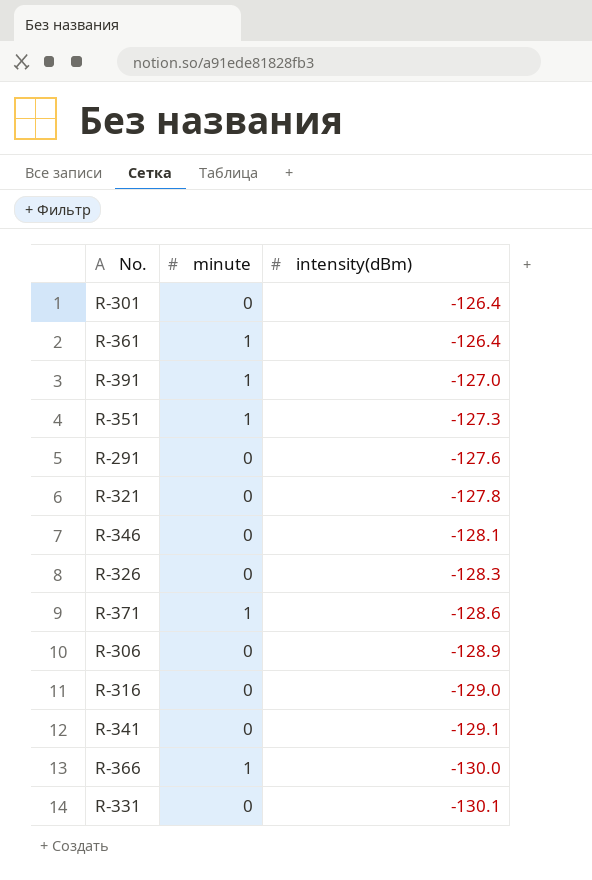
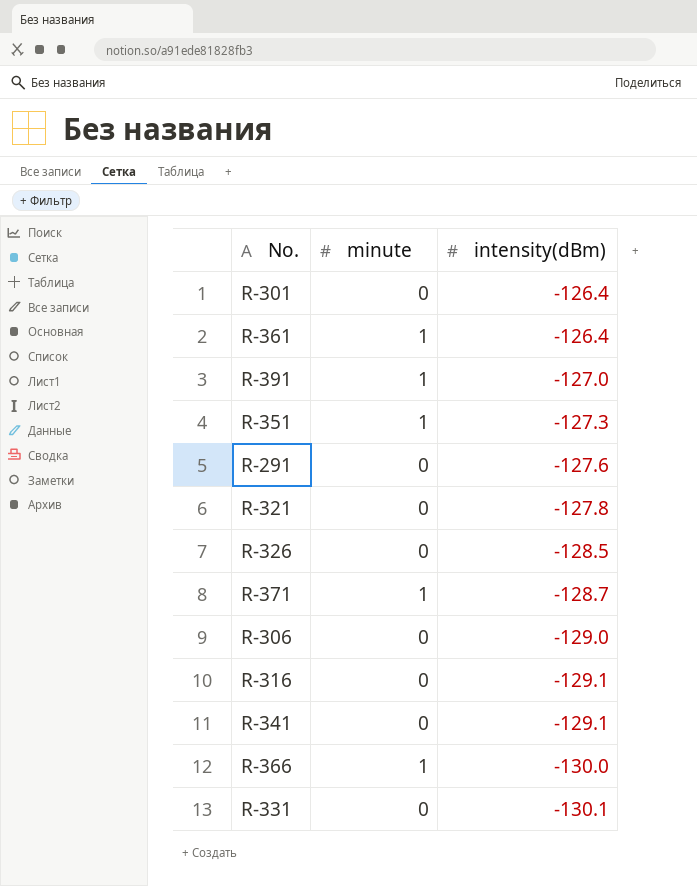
row R-346: 0 | -128.1 -> none
R-326 | intensity(dBm): -128.3 -> -128.5
R-371 | intensity(dBm): -128.6 -> -128.7
R-306 | intensity(dBm): -128.9 -> -129.0
R-316 | intensity(dBm): -129.0 -> -129.1

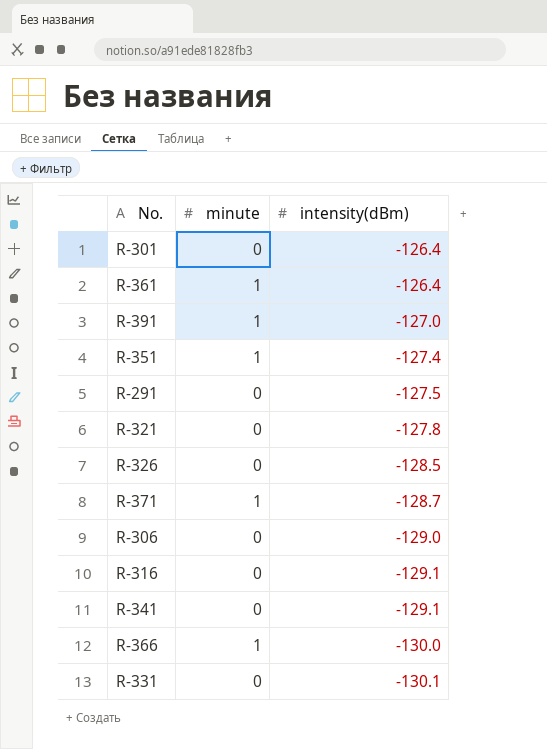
R-351 | intensity(dBm): -127.3 -> -127.4
R-291 | intensity(dBm): -127.6 -> -127.5

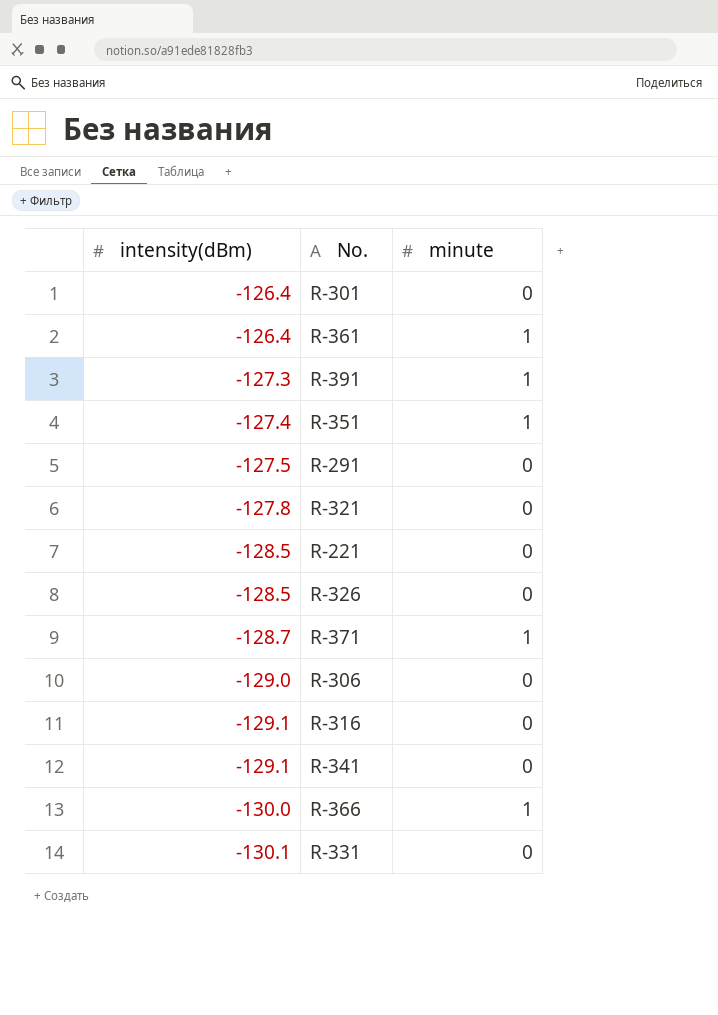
column intensity(dBm) | position: 3 -> 1
R-391 | intensity(dBm): -127.0 -> -127.3
row R-221: none -> -128.5 | 0

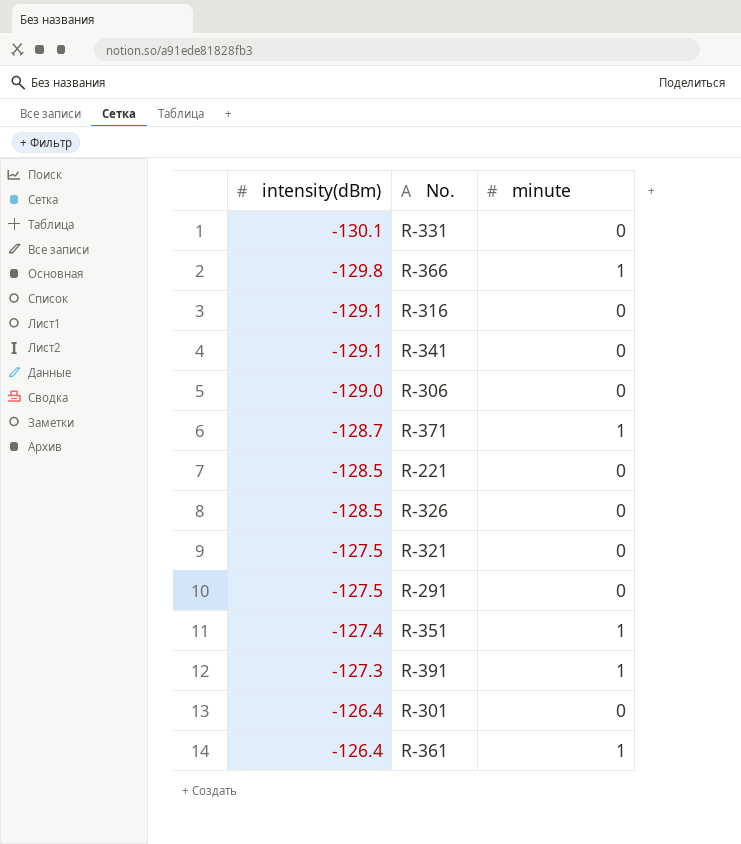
row order: intensity(dBm) descending -> intensity(dBm) ascending
R-366 | intensity(dBm): -130.0 -> -129.8
R-321 | intensity(dBm): -127.8 -> -127.5

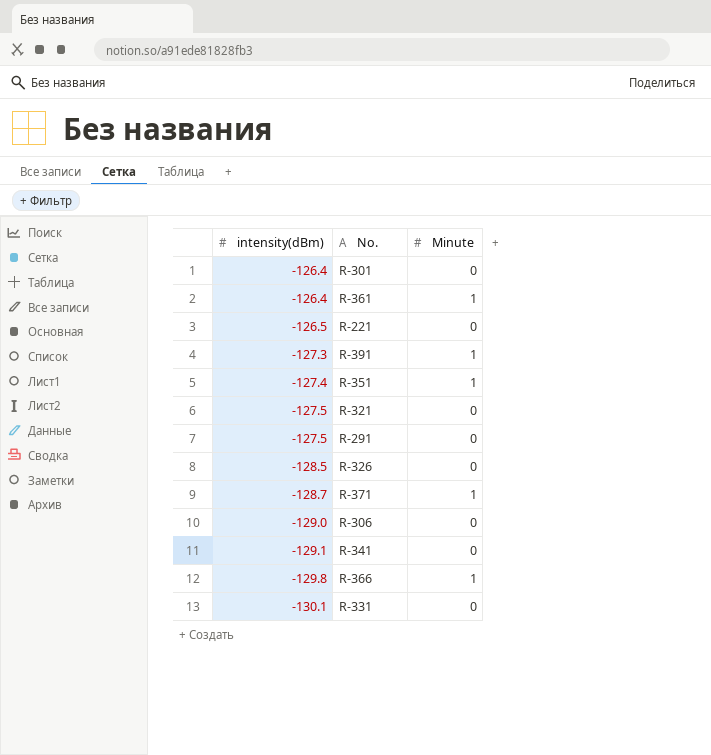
row order: intensity(dBm) ascending -> intensity(dBm) descending
column name: minute -> Minute
row R-316: -129.1 | 0 -> none
R-221 | intensity(dBm): -128.5 -> -126.5

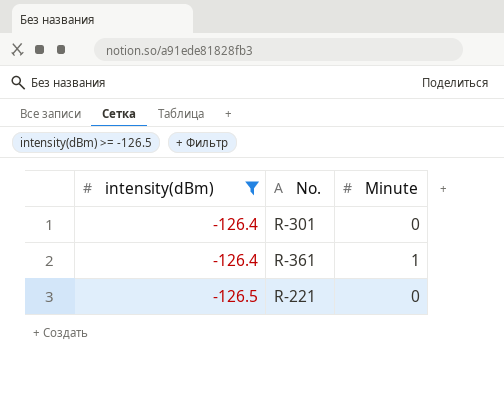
filter: none -> intensity(dBm) >= -126.5

